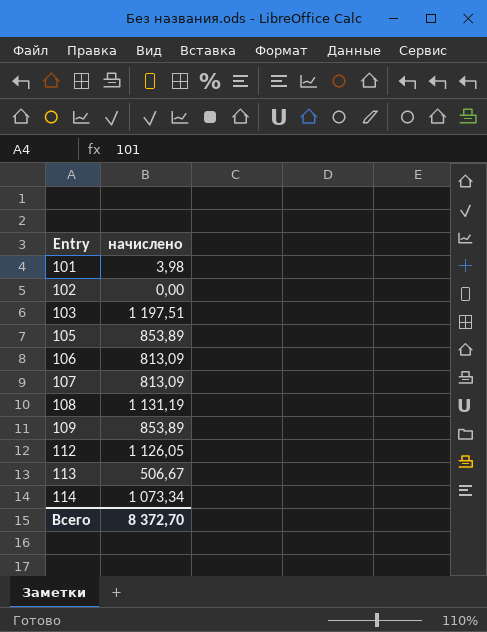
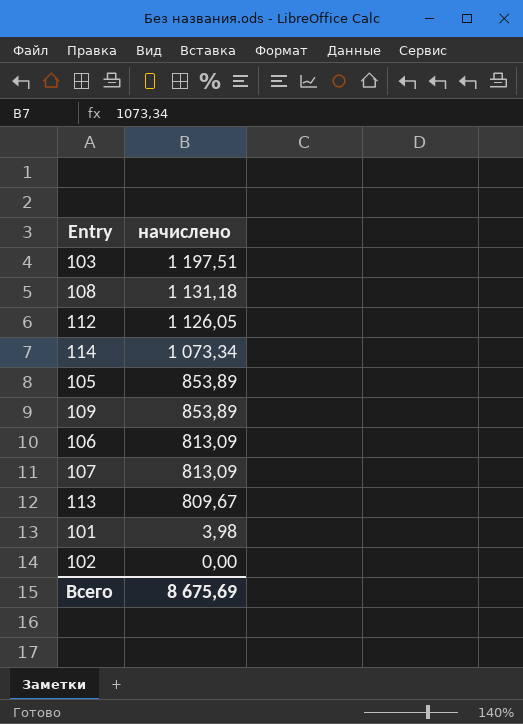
row order: Entry ascending -> начислено descending
108 | начислено: 1 131,19 -> 1 131,18
113 | начислено: 506,67 -> 809,67
Всего | начислено: 8 372,70 -> 8 675,69

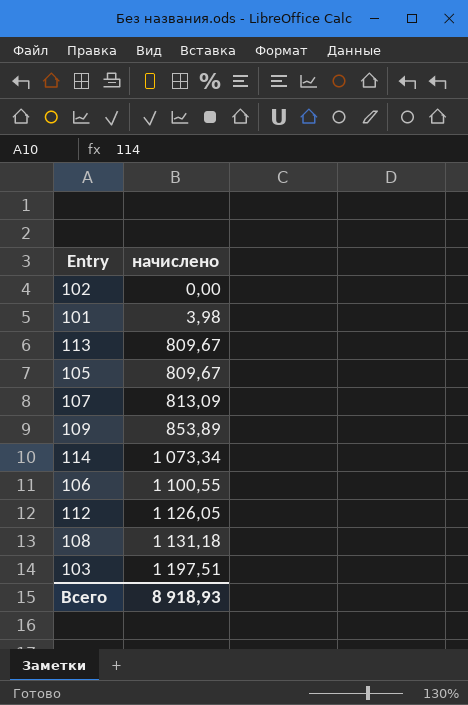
row order: начислено descending -> начислено ascending
105 | начислено: 853,89 -> 809,67
106 | начислено: 813,09 -> 1 100,55
Всего | начислено: 8 675,69 -> 8 918,93

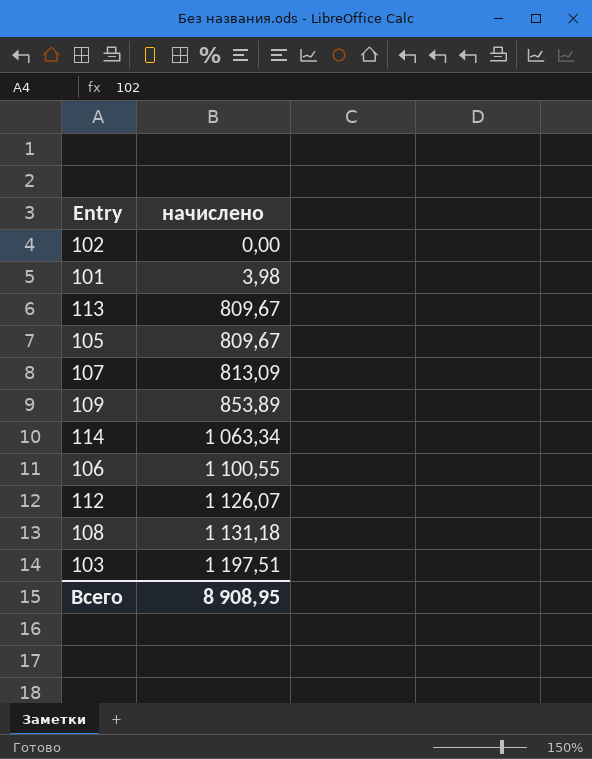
114 | начислено: 1 073,34 -> 1 063,34
112 | начислено: 1 126,05 -> 1 126,07
Всего | начислено: 8 918,93 -> 8 908,95

